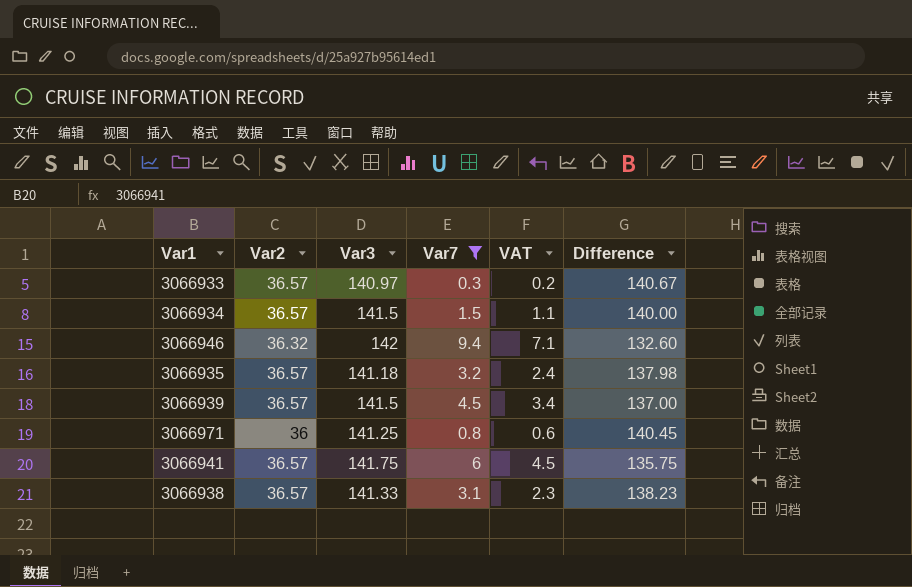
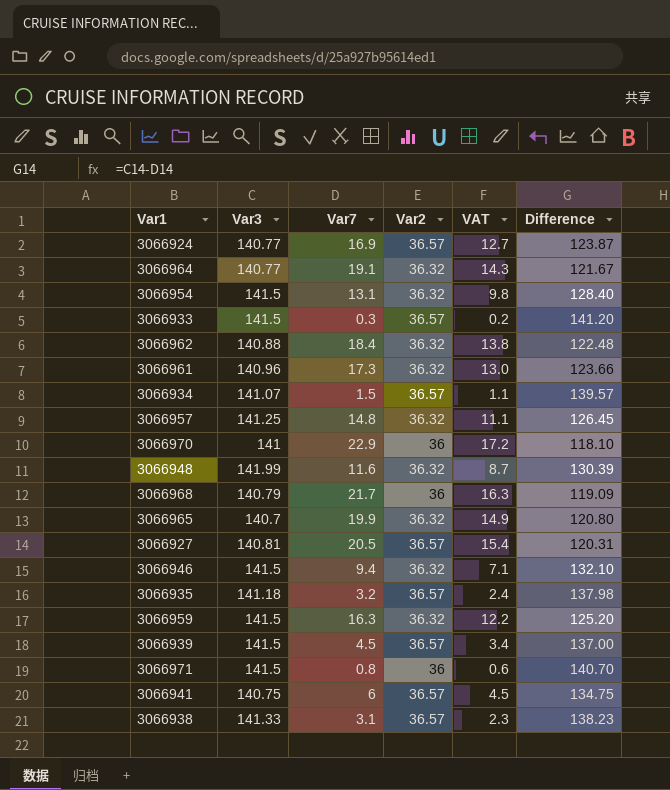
filter: Var7 <= 9.4 -> none
column Var2 | position: 2 -> 4
3066933 | Var3: 140.97 -> 141.5
3066933 | Difference: 140.67 -> 141.20
3066934 | Var3: 141.5 -> 141.07
3066934 | Difference: 140.00 -> 139.57
3066946 | Var3: 142 -> 141.5
3066946 | Difference: 132.60 -> 132.10
3066971 | Var3: 141.25 -> 141.5
3066971 | Difference: 140.45 -> 140.70
3066941 | Var3: 141.75 -> 140.75
3066941 | Difference: 135.75 -> 134.75

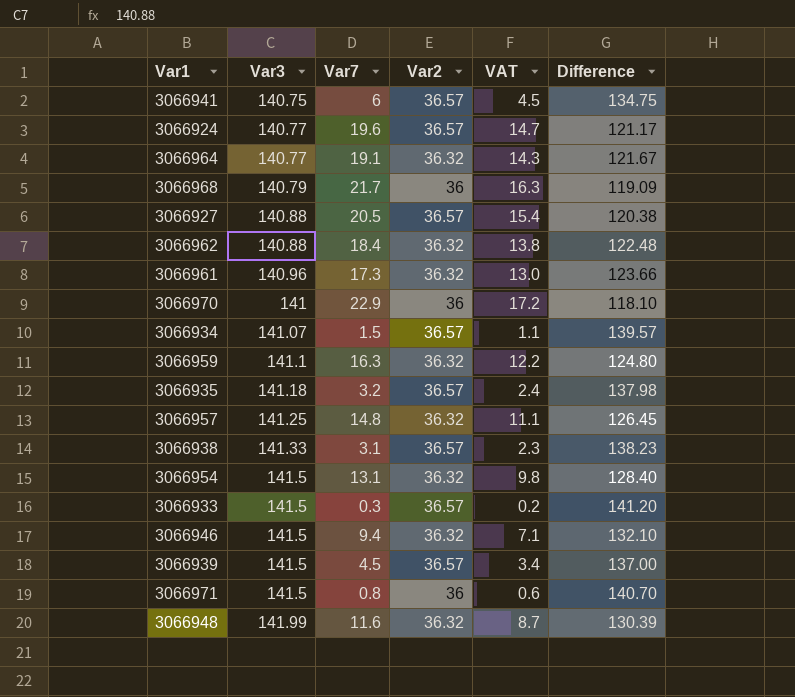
row order: none -> Var3 ascending
row 3066965: 140.7 | 19.9 | 36.32 | 14.9 | 120.80 -> none
3066924 | Var7: 16.9 -> 19.6
3066924 | VAT: 12.7 -> 14.7
3066924 | Difference: 123.87 -> 121.17
3066927 | Var3: 140.81 -> 140.88
3066927 | Difference: 120.31 -> 120.38
3066959 | Var3: 141.5 -> 141.1
3066959 | Difference: 125.20 -> 124.80

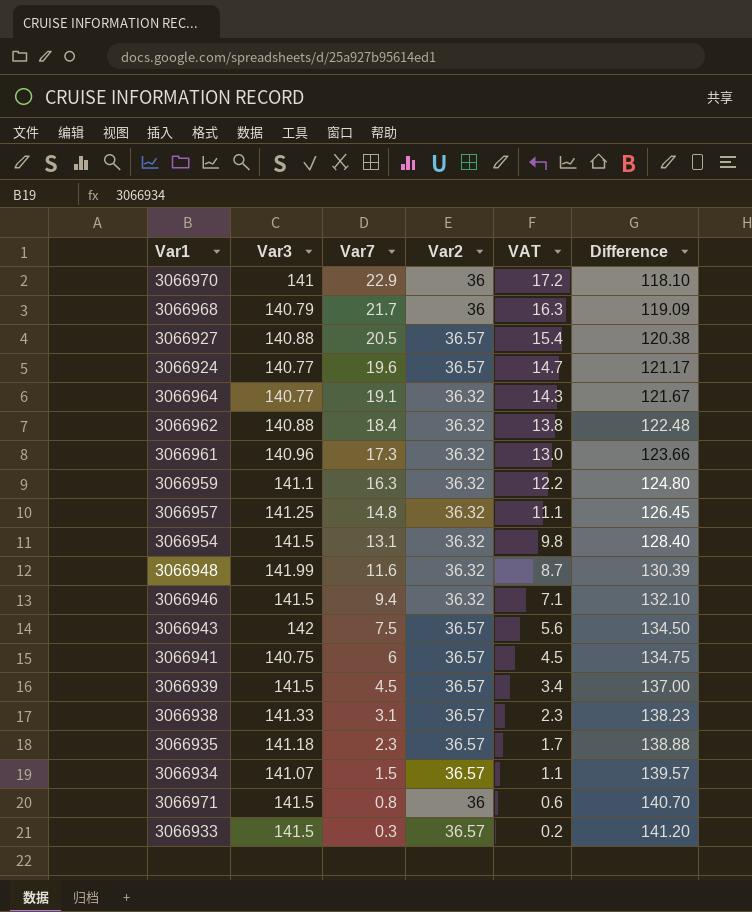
row order: Var3 ascending -> Var7 descending
row 3066943: none -> 142 | 7.5 | 36.57 | 5.6 | 134.50
3066935 | Var7: 3.2 -> 2.3
3066935 | VAT: 2.4 -> 1.7
3066935 | Difference: 137.98 -> 138.88

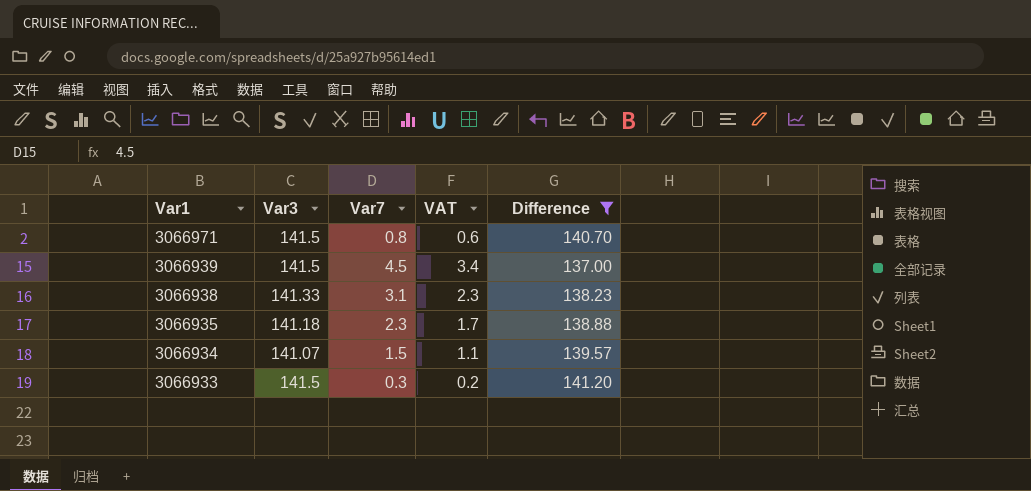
filter: none -> Difference >= 137.00
row order: Var7 descending -> Var1 descending
column Var2 | position: 4 -> none

